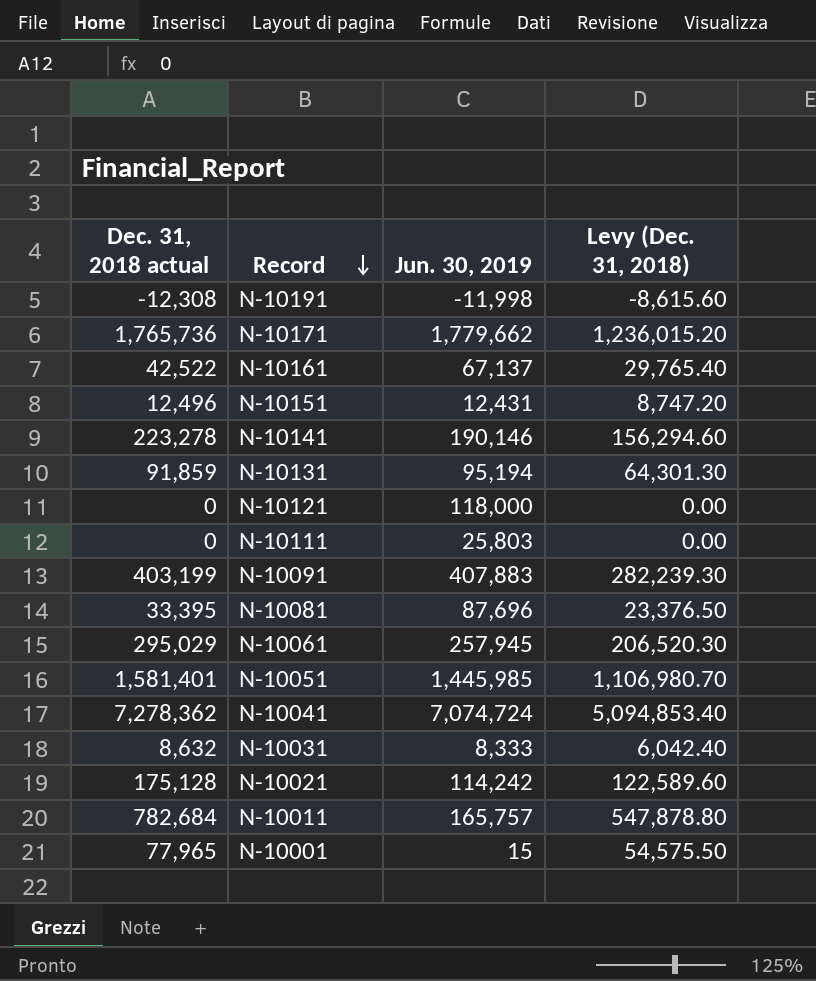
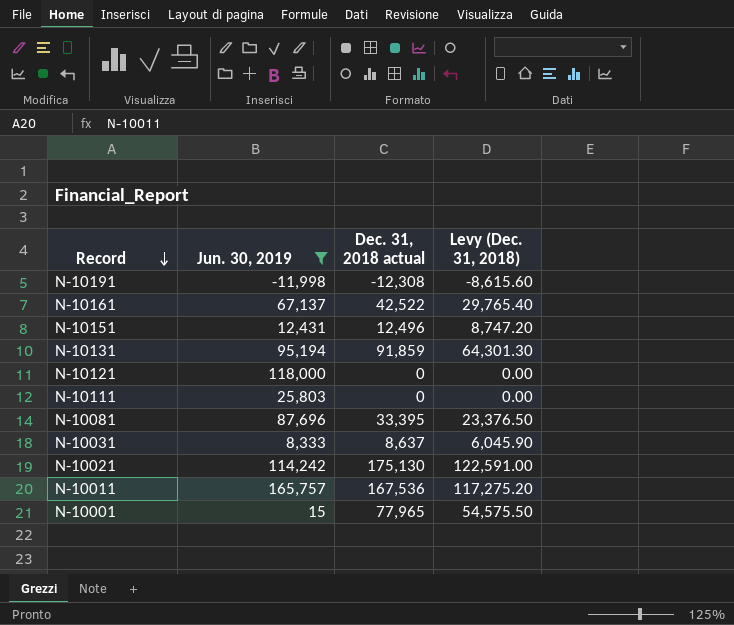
filter: none -> Jun. 30, 2019 <= 165,757
column Dec. 31, 2018 actual | position: 1 -> 3
N-10031 | Dec. 31, 2018 actual: 8,632 -> 8,637
N-10031 | Levy (Dec. 31, 2018): 6,042.40 -> 6,045.90
N-10021 | Dec. 31, 2018 actual: 175,128 -> 175,130
N-10021 | Levy (Dec. 31, 2018): 122,589.60 -> 122,591.00
N-10011 | Dec. 31, 2018 actual: 782,684 -> 167,536
N-10011 | Levy (Dec. 31, 2018): 547,878.80 -> 117,275.20

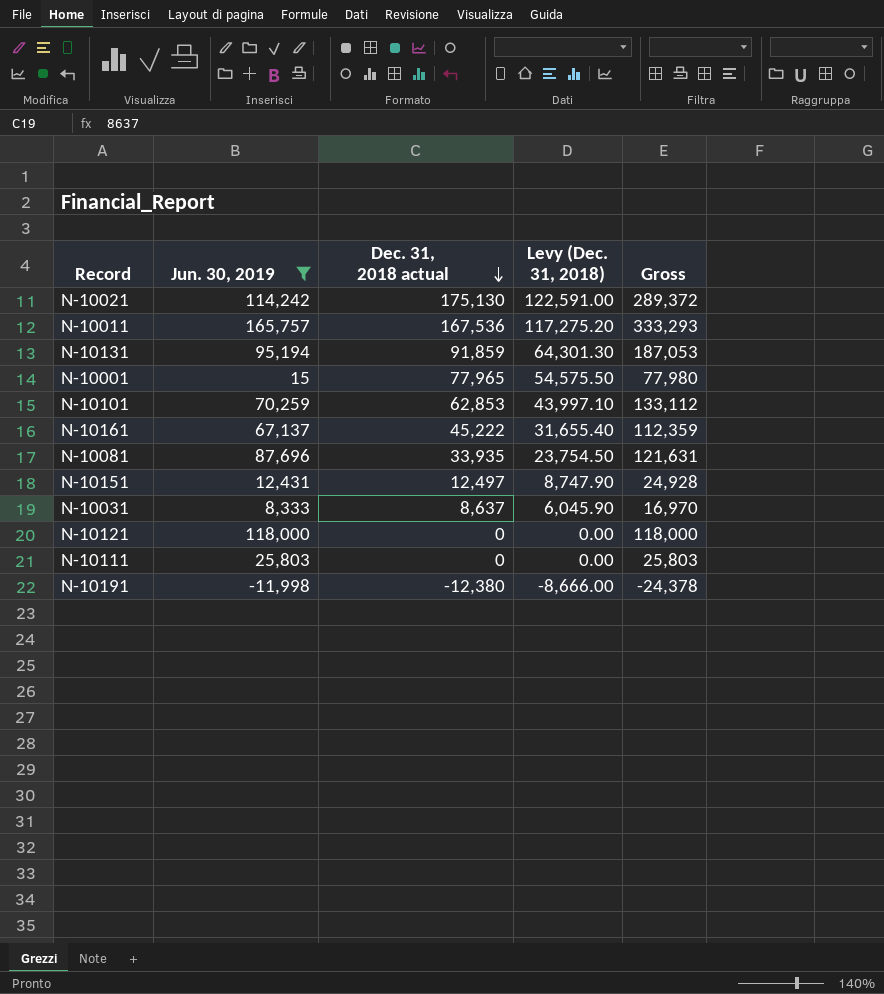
row order: Record descending -> Dec. 31, 2018 actual descending
column Gross | formula: none -> [Jun. 30, 2019] + [Dec. 31, 2018 actual]
row N-10101: none -> 70,259 | 62,853 | 43,997.10 | 133,112
N-10161 | Dec. 31, 2018 actual: 42,522 -> 45,222
N-10161 | Levy (Dec. 31, 2018): 29,765.40 -> 31,655.40
N-10081 | Dec. 31, 2018 actual: 33,395 -> 33,935
N-10081 | Levy (Dec. 31, 2018): 23,376.50 -> 23,754.50
N-10151 | Dec. 31, 2018 actual: 12,496 -> 12,497
N-10151 | Levy (Dec. 31, 2018): 8,747.20 -> 8,747.90
N-10191 | Dec. 31, 2018 actual: -12,308 -> -12,380
N-10191 | Levy (Dec. 31, 2018): -8,615.60 -> -8,666.00

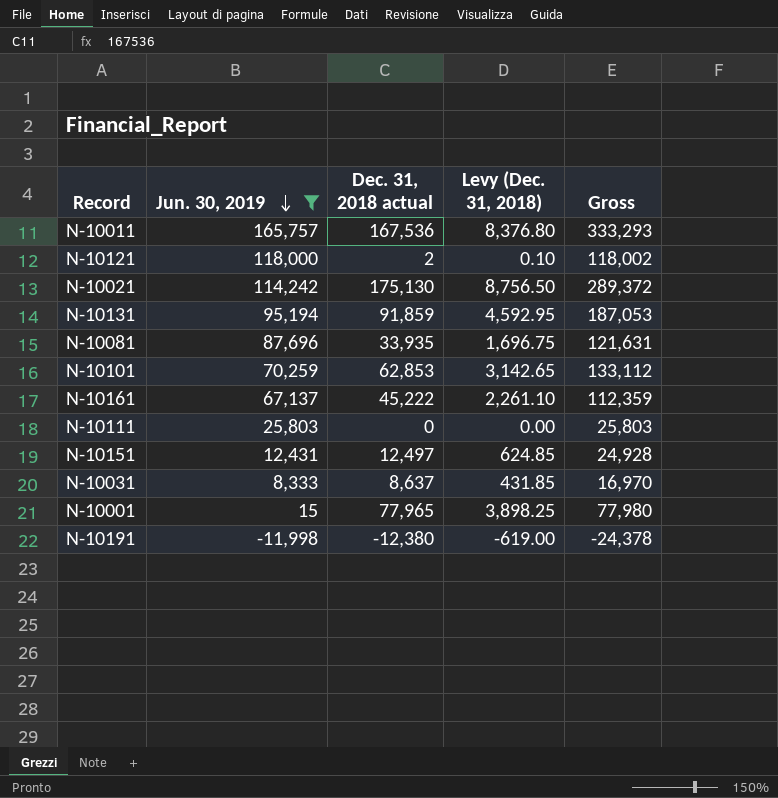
row order: Dec. 31, 2018 actual descending -> Jun. 30, 2019 descending
column Levy (Dec. 31, 2018) | formula: [Dec. 31, 2018 actual] * 0.7 -> [Dec. 31, 2018 actual] * 0.05
N-10121 | Dec. 31, 2018 actual: 0 -> 2
N-10121 | Gross: 118,000 -> 118,002

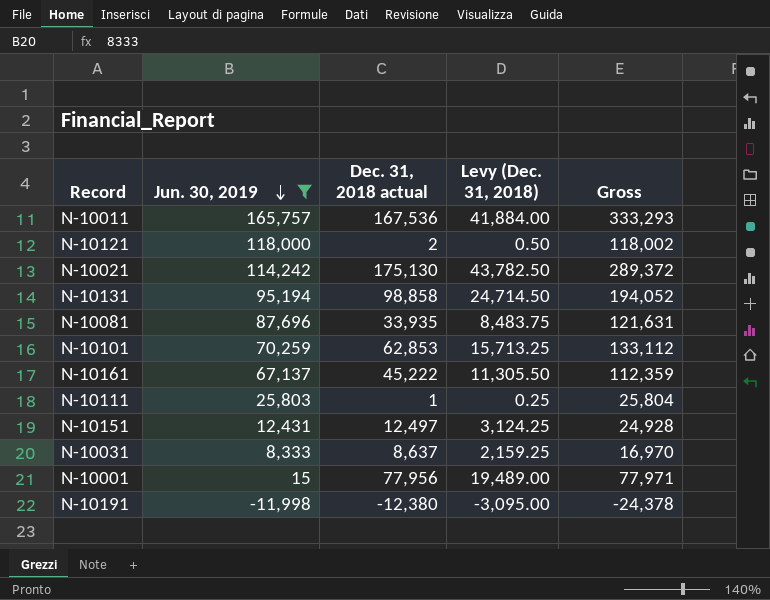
column Levy (Dec. 31, 2018) | formula: [Dec. 31, 2018 actual] * 0.05 -> [Dec. 31, 2018 actual] * 0.25
N-10131 | Dec. 31, 2018 actual: 91,859 -> 98,858
N-10131 | Gross: 187,053 -> 194,052
N-10111 | Dec. 31, 2018 actual: 0 -> 1
N-10111 | Gross: 25,803 -> 25,804
N-10001 | Dec. 31, 2018 actual: 77,965 -> 77,956
N-10001 | Gross: 77,980 -> 77,971

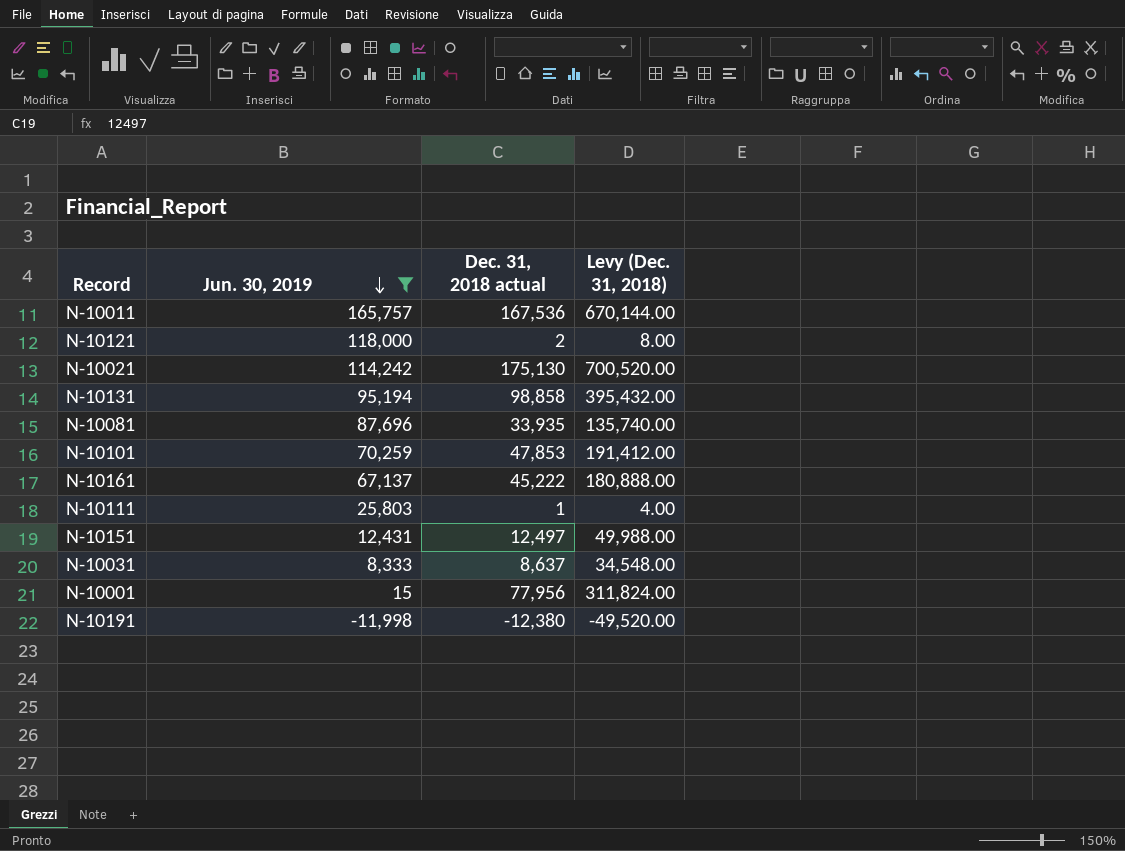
column Gross | formula: [Jun. 30, 2019] + [Dec. 31, 2018 actual] -> none
column Levy (Dec. 31, 2018) | formula: [Dec. 31, 2018 actual] * 0.25 -> [Dec. 31, 2018 actual] * 4
N-10101 | Dec. 31, 2018 actual: 62,853 -> 47,853

